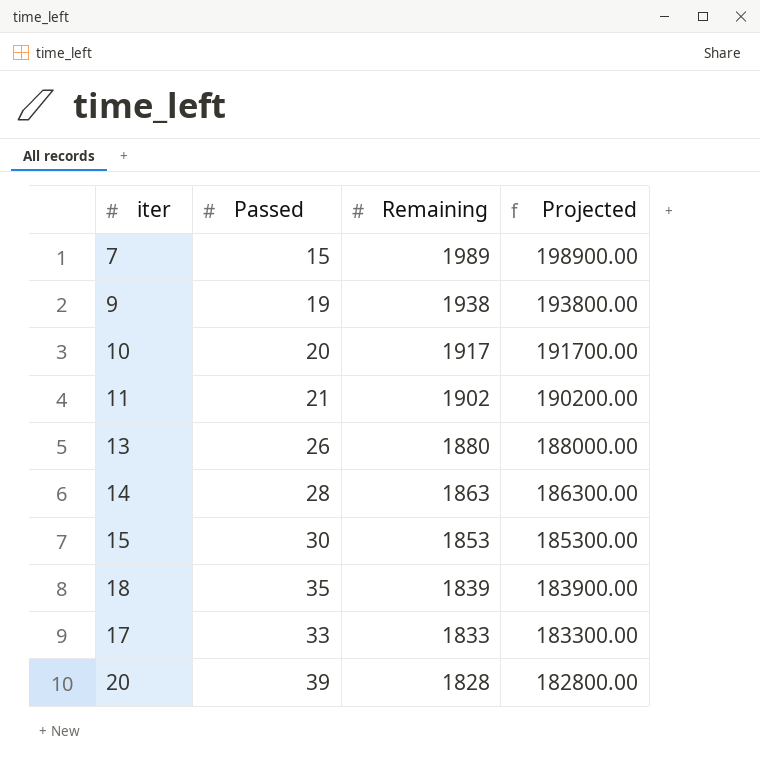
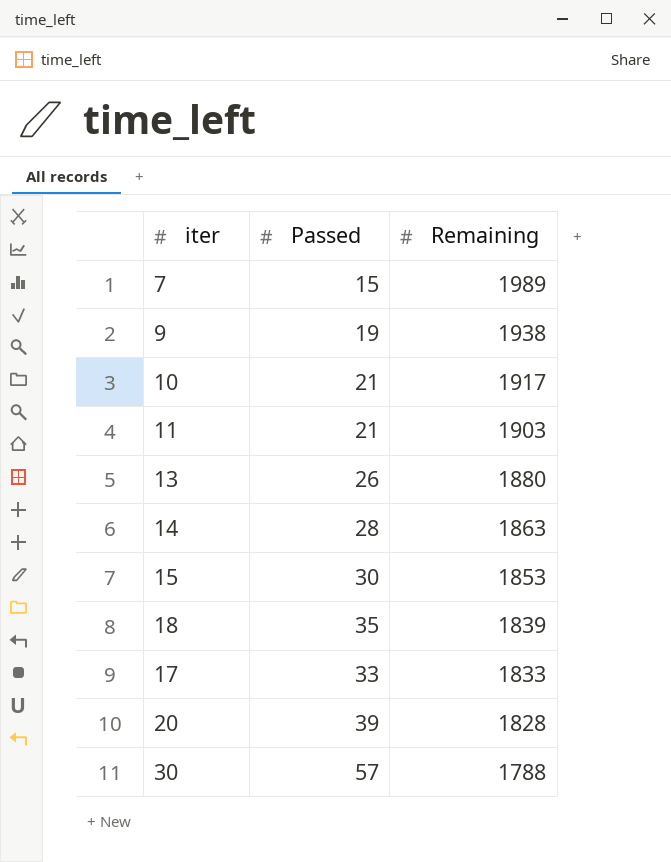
column Projected | formula: [Remaining] * 100 -> none
10 | Passed: 20 -> 21
11 | Remaining: 1902 -> 1903
row 30: none -> 57 | 1788

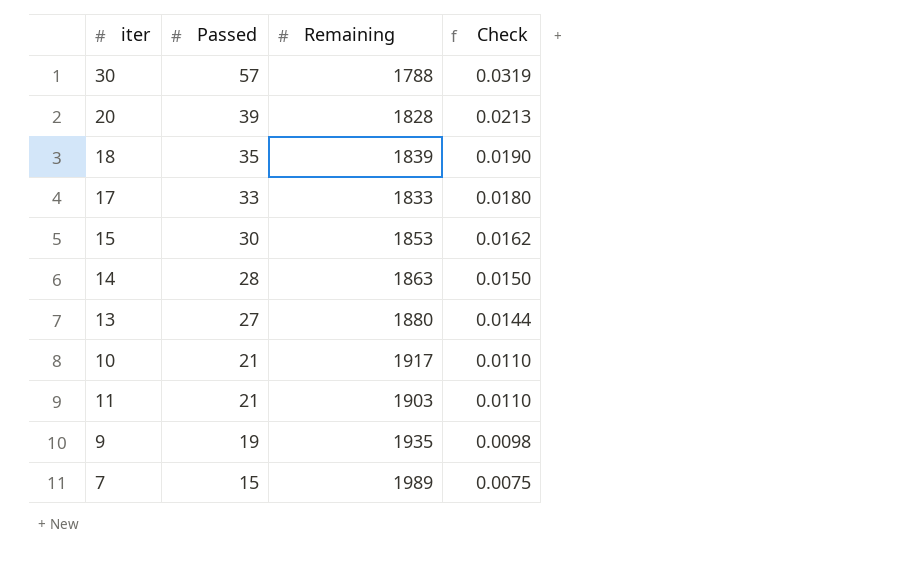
row order: Remaining descending -> Passed descending
column Check | formula: none -> [Passed] / [Remaining]
13 | Passed: 26 -> 27
9 | Remaining: 1938 -> 1935

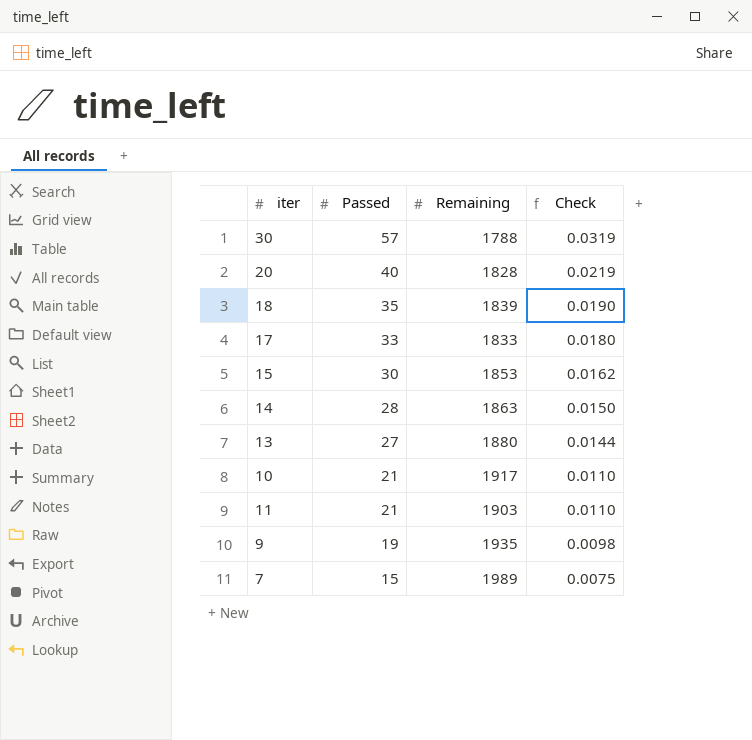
20 | Passed: 39 -> 40
20 | Check: 0.0213 -> 0.0219

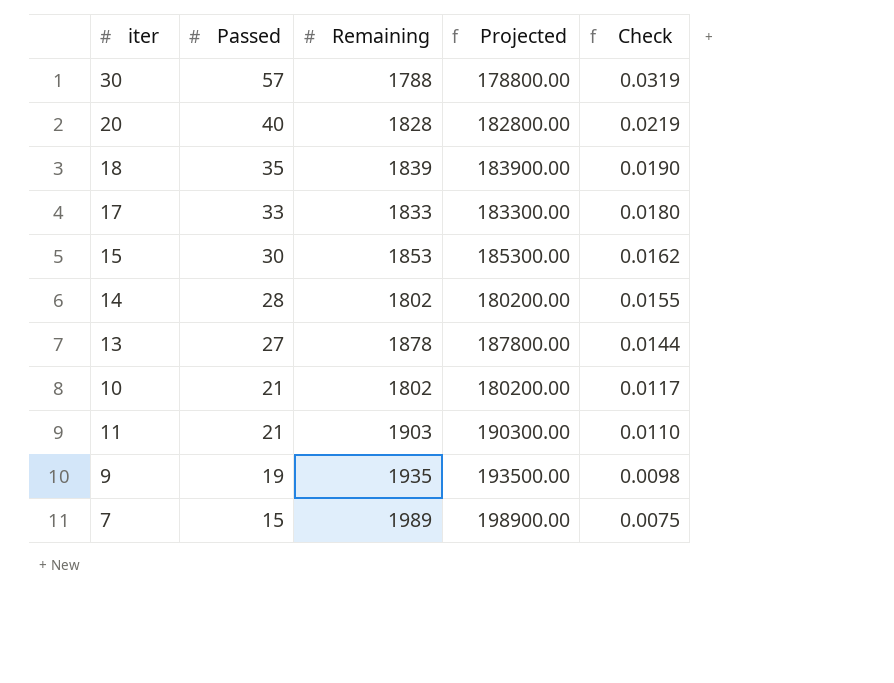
column Projected | formula: none -> [Remaining] * 100
14 | Remaining: 1863 -> 1802
14 | Check: 0.0150 -> 0.0155
13 | Remaining: 1880 -> 1878
10 | Remaining: 1917 -> 1802
10 | Check: 0.0110 -> 0.0117

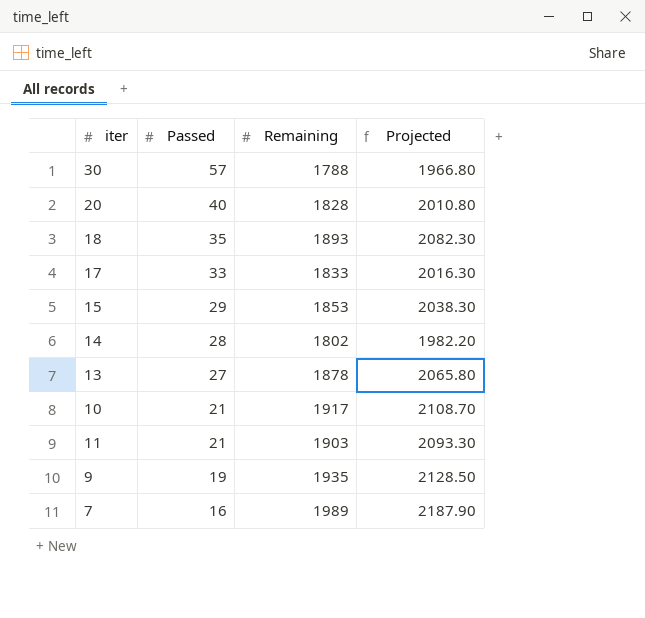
column Check | formula: [Passed] / [Remaining] -> none
column Projected | formula: [Remaining] * 100 -> [Remaining] * 1.1
18 | Remaining: 1839 -> 1893
15 | Passed: 30 -> 29
10 | Remaining: 1802 -> 1917
7 | Passed: 15 -> 16

